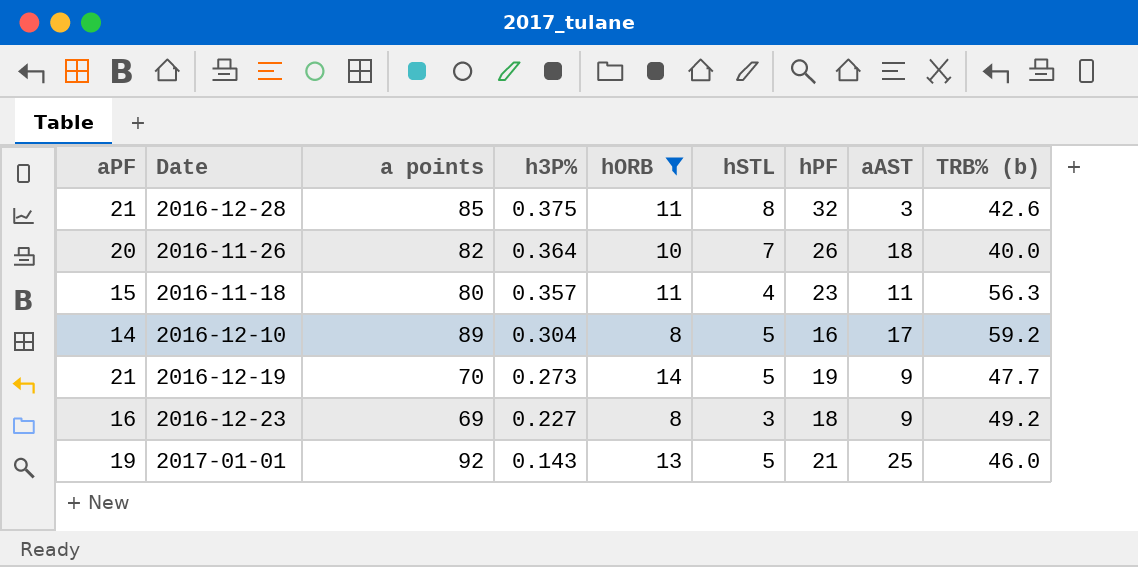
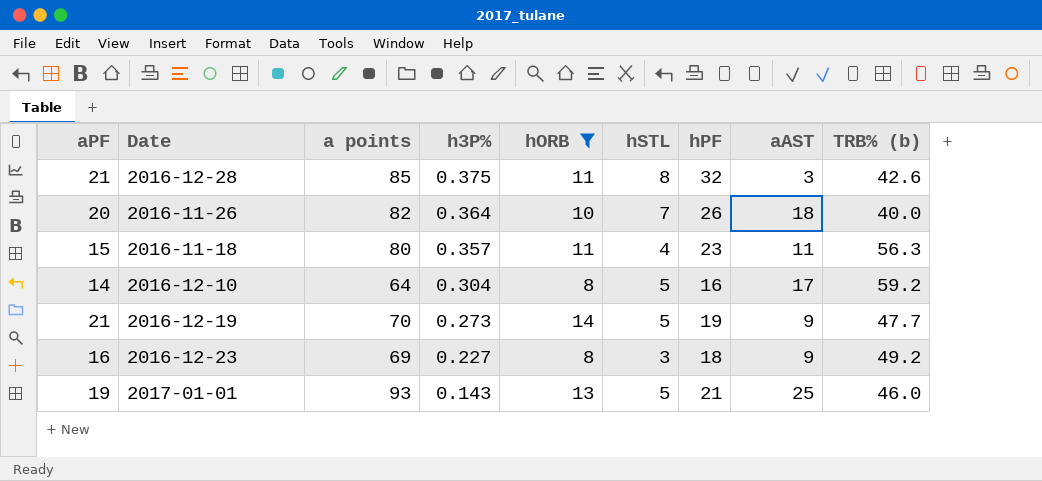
2016-12-10 | a points: 89 -> 64
2017-01-01 | a points: 92 -> 93

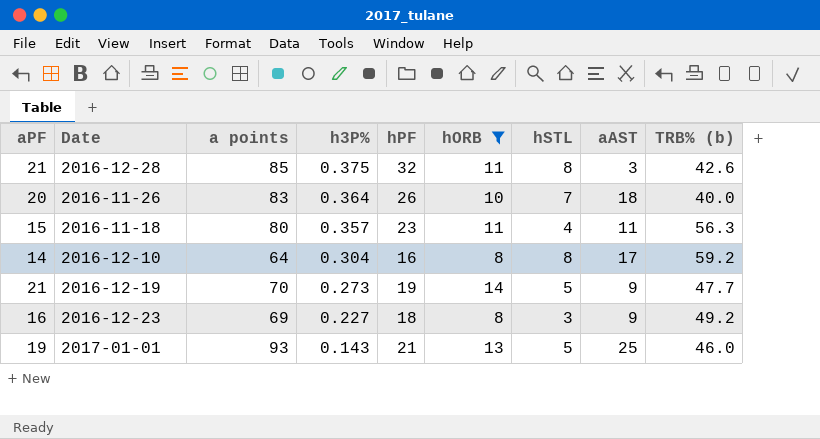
column hPF | position: 7 -> 5
2016-11-26 | a points: 82 -> 83
2016-12-10 | hSTL: 5 -> 8

